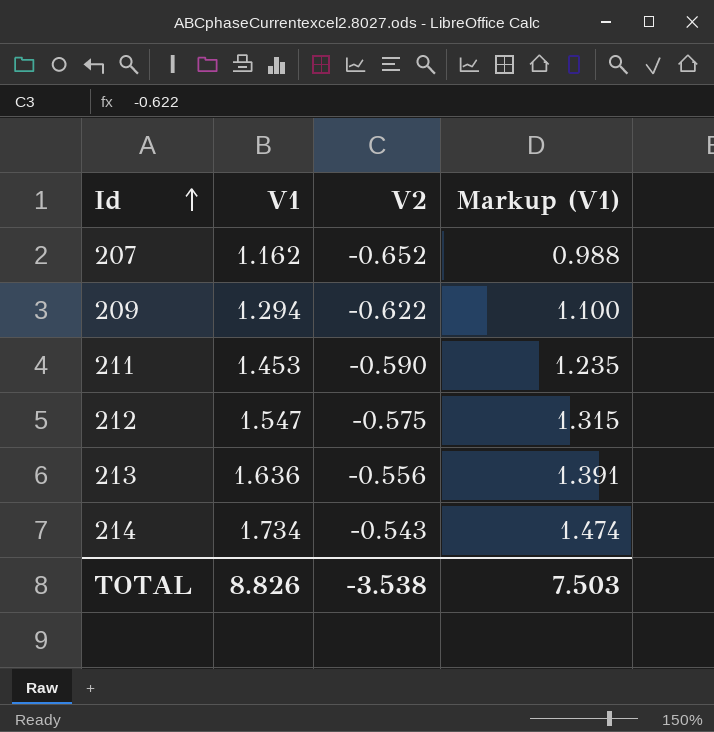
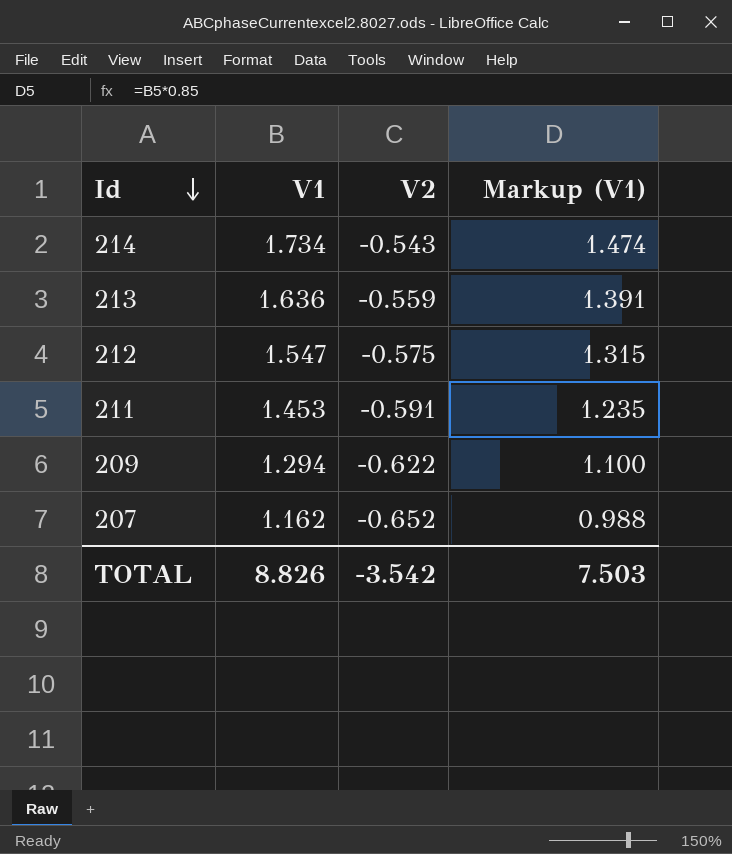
row order: Id ascending -> Id descending
213 | V2: -0.556 -> -0.559
211 | V2: -0.590 -> -0.591
TOTAL | V2: -3.538 -> -3.542

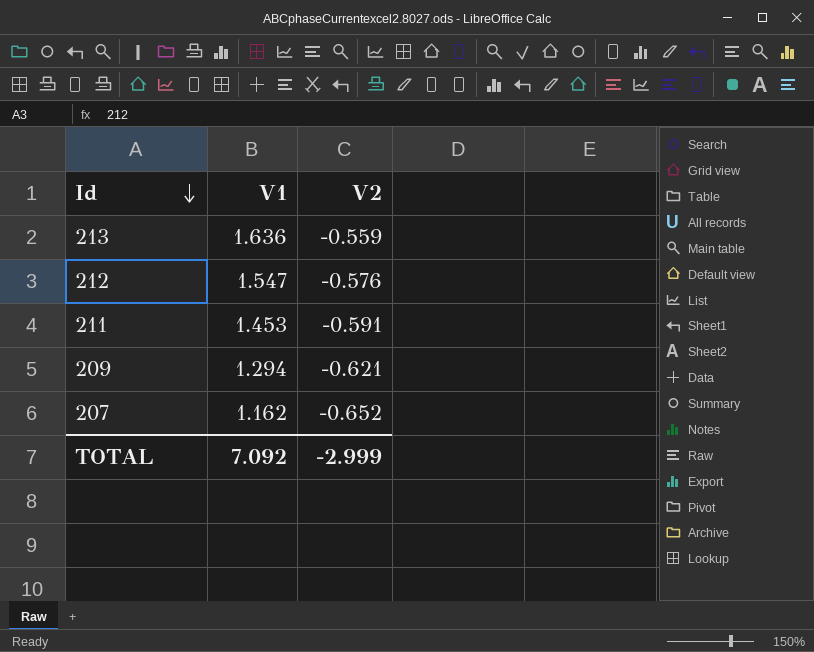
column Markup (V1) | formula: [V1] * 0.85 -> none
row 214: 1.734 | -0.543 | 1.474 -> none
212 | V2: -0.575 -> -0.576
209 | V2: -0.622 -> -0.621
TOTAL | V1: 8.826 -> 7.092
TOTAL | V2: -3.542 -> -2.999

